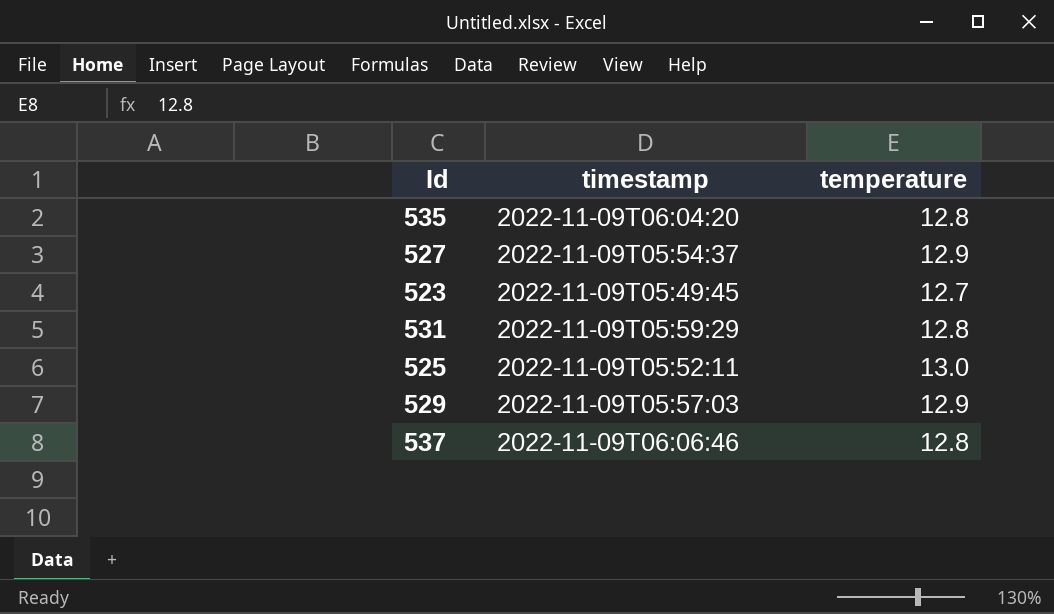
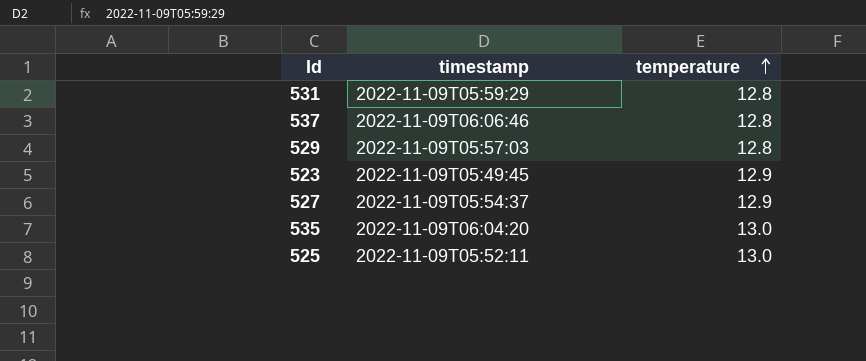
row order: none -> temperature ascending
529 | temperature: 12.9 -> 12.8
523 | temperature: 12.7 -> 12.9
535 | temperature: 12.8 -> 13.0

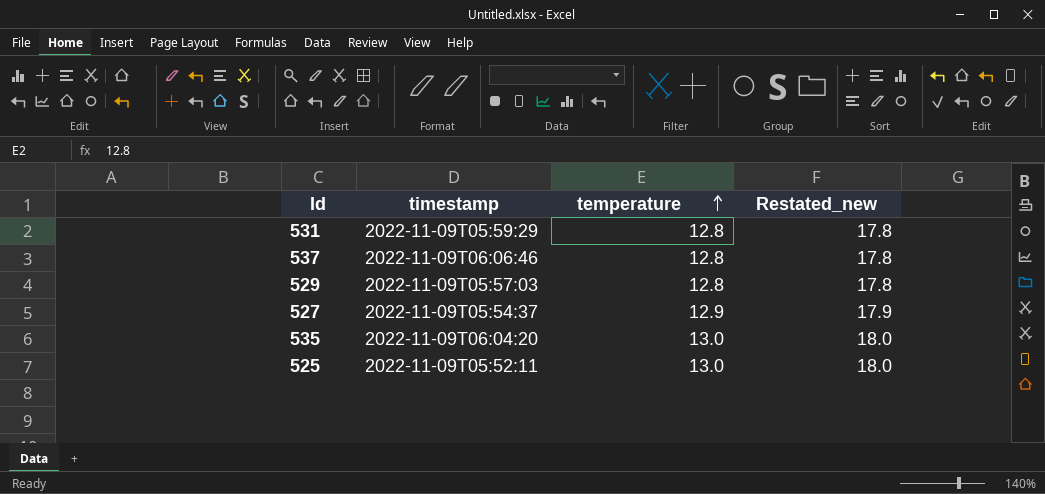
column Restated_new | formula: none -> [temperature] + 5
row 523: 2022-11-09T05:49:45 | 12.9 -> none

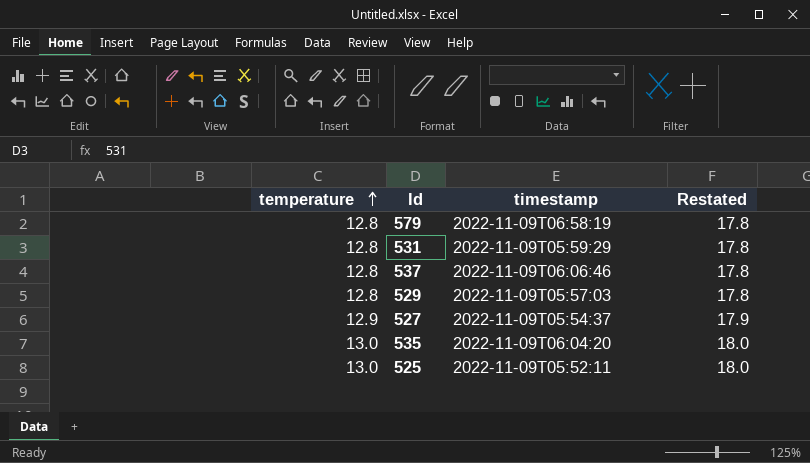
column temperature | position: 3 -> 1
column name: Restated_new -> Restated
row 579: none -> 12.8 | 2022-11-09T06:58:19 | 17.8

